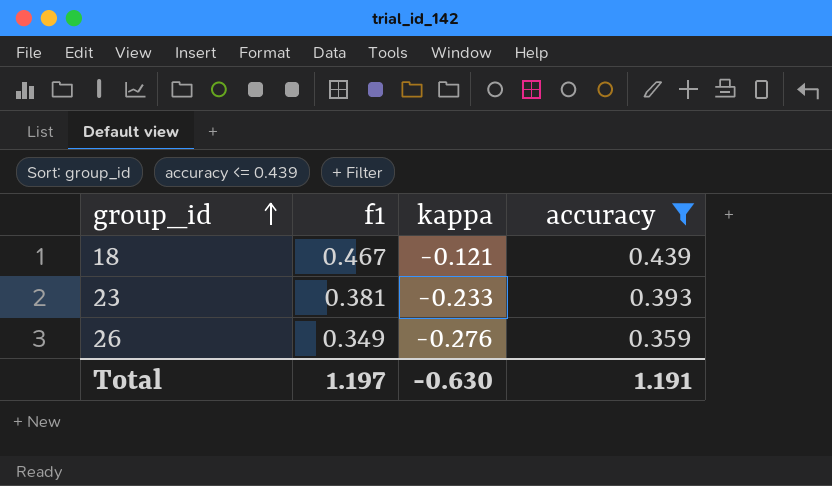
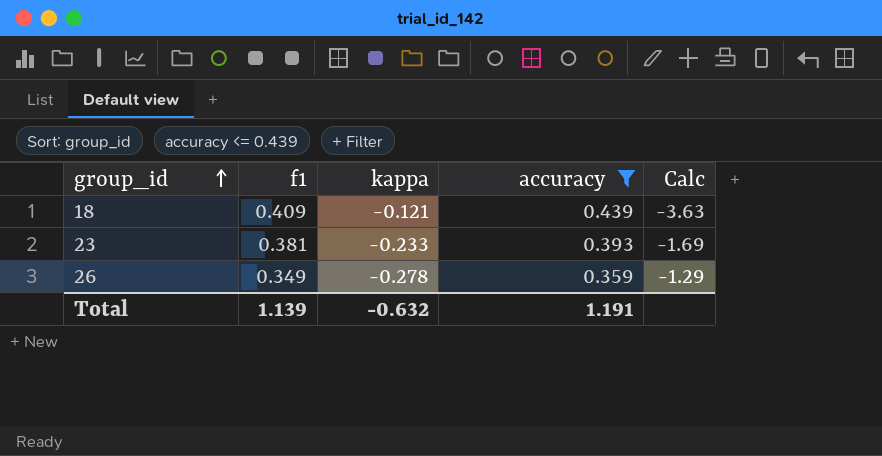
column Calc | formula: none -> [accuracy] / [kappa]
18 | f1: 0.467 -> 0.409
26 | kappa: -0.276 -> -0.278
Total | f1: 1.197 -> 1.139
Total | kappa: -0.630 -> -0.632

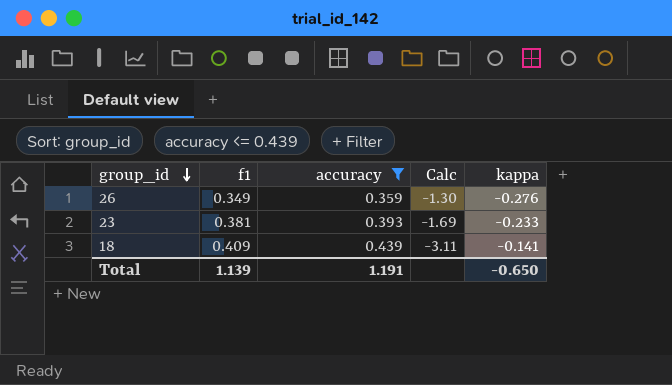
row order: group_id ascending -> group_id descending
column kappa | position: 3 -> 5
26 | Calc: -1.29 -> -1.30
26 | kappa: -0.278 -> -0.276
18 | Calc: -3.63 -> -3.11
18 | kappa: -0.121 -> -0.141
Total | kappa: -0.632 -> -0.650

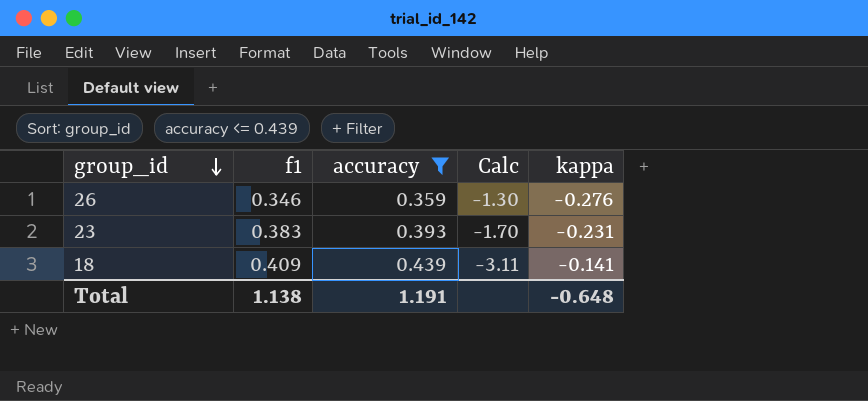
26 | f1: 0.349 -> 0.346
23 | f1: 0.381 -> 0.383
23 | Calc: -1.69 -> -1.70
23 | kappa: -0.233 -> -0.231
Total | f1: 1.139 -> 1.138
Total | kappa: -0.650 -> -0.648

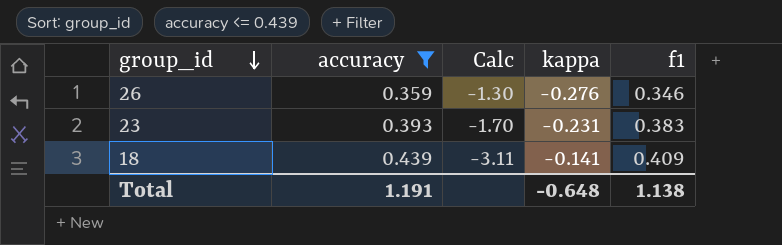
column f1 | position: 2 -> 5

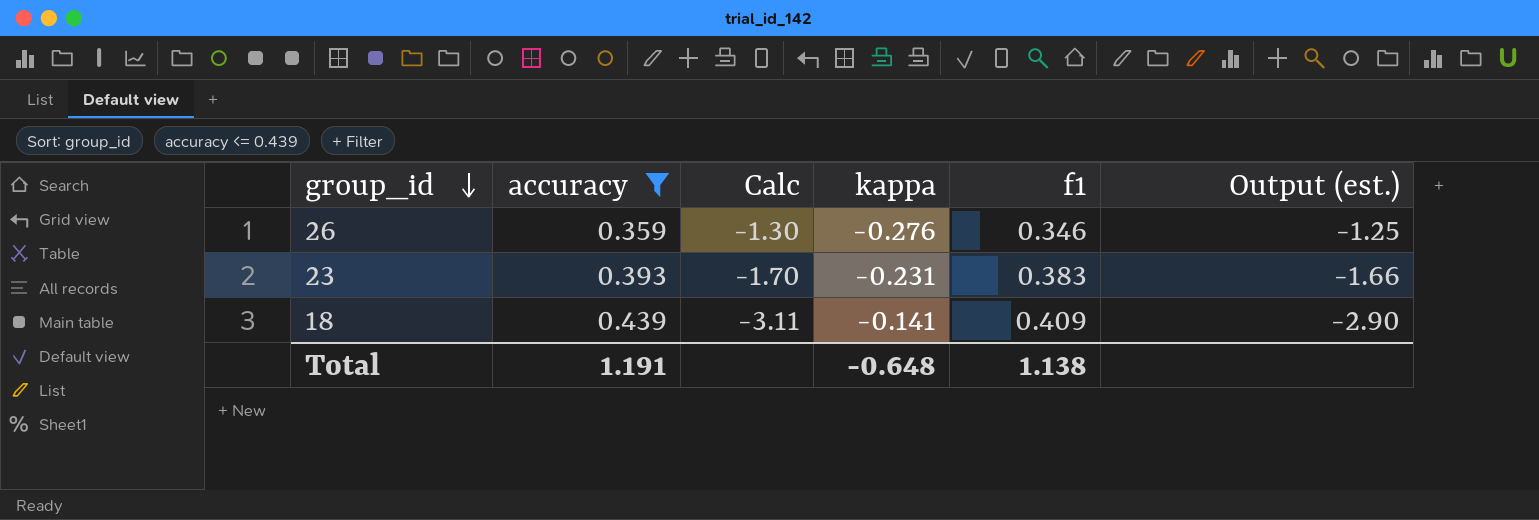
column Output (est.) | formula: none -> [f1] / [kappa]

